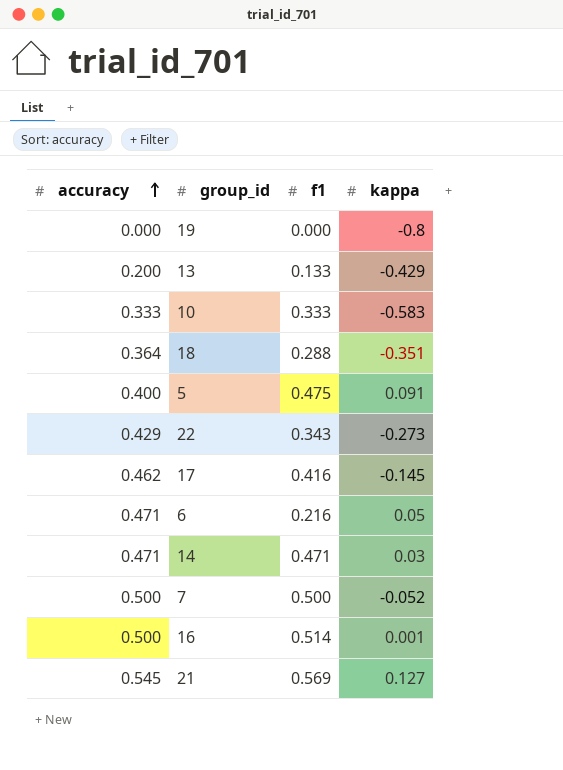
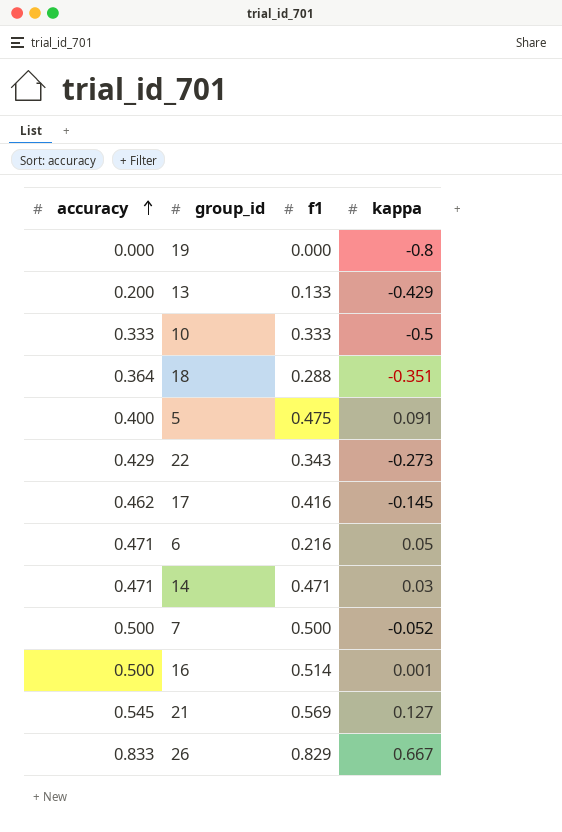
10 | kappa: -0.583 -> -0.5
row 26: none -> 0.833 | 0.829 | 0.667

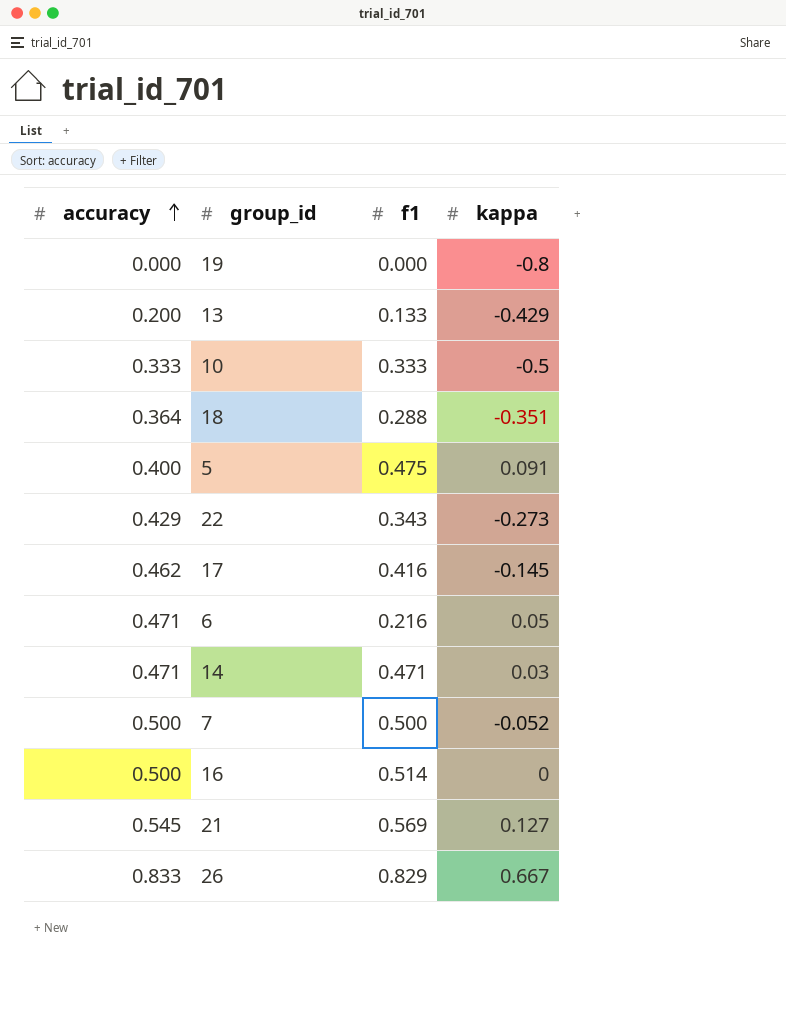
16 | kappa: 0.001 -> 0

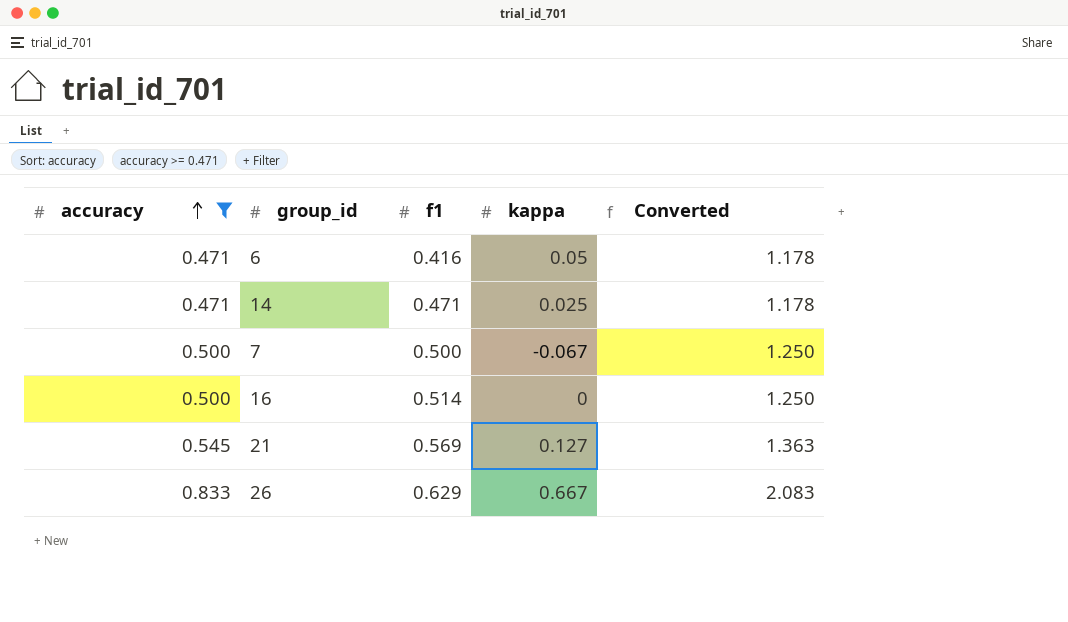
filter: none -> accuracy >= 0.471
column Converted | formula: none -> [accuracy] * 2.5
6 | f1: 0.216 -> 0.416
14 | kappa: 0.03 -> 0.025
7 | kappa: -0.052 -> -0.067
26 | f1: 0.829 -> 0.629

